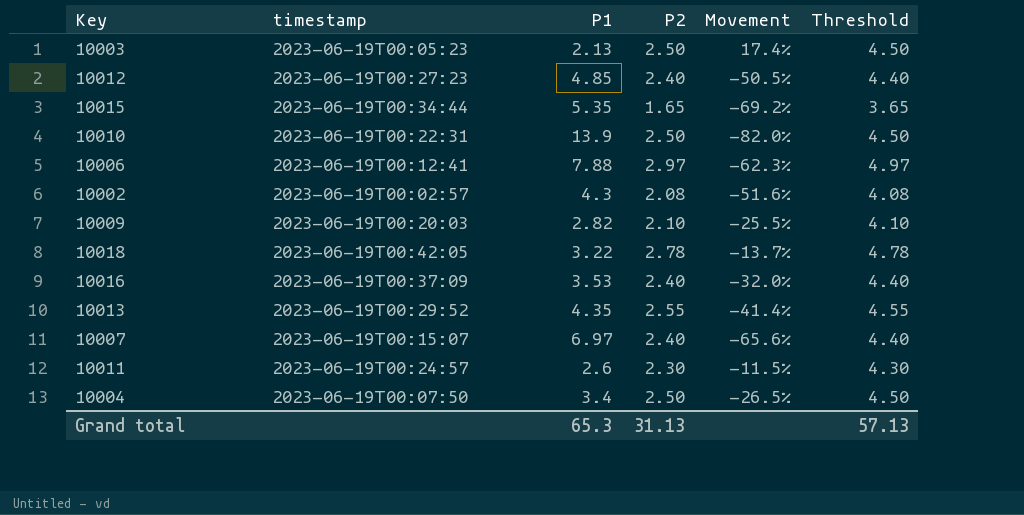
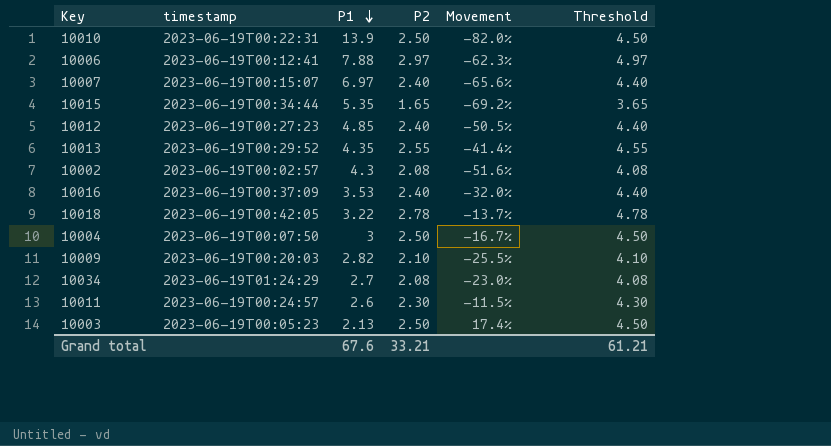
row order: none -> P1 descending
10004 | P1: 3.4 -> 3
10004 | Movement: -26.5% -> -16.7%
row 10034: none -> 2023-06-19T01:24:29 | 2.7 | 2.08 | -23.0% | 4.08
Grand total | P1: 65.3 -> 67.6
Grand total | P2: 31.13 -> 33.21
Grand total | Threshold: 57.13 -> 61.21

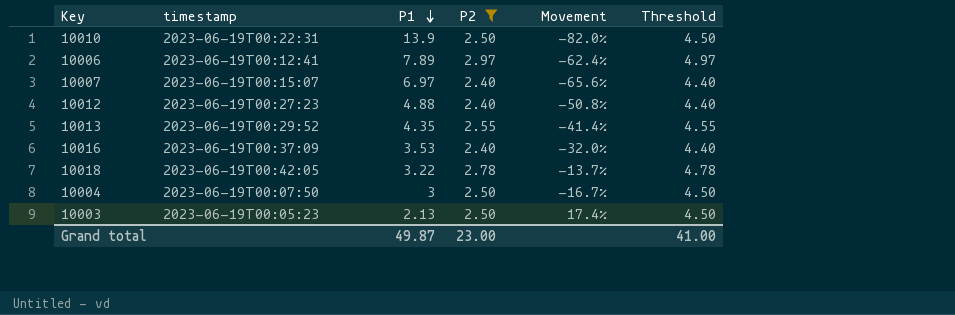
filter: none -> P2 >= 2.40
10006 | P1: 7.88 -> 7.89
10006 | Movement: -62.3% -> -62.4%
10012 | P1: 4.85 -> 4.88
10012 | Movement: -50.5% -> -50.8%
Grand total | P1: 67.6 -> 49.87
Grand total | P2: 33.21 -> 23.00
Grand total | Threshold: 61.21 -> 41.00

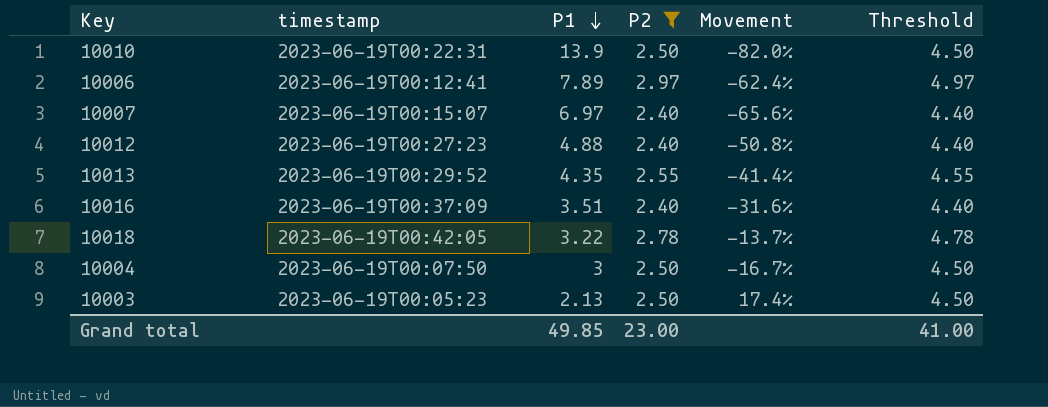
10016 | P1: 3.53 -> 3.51
10016 | Movement: -32.0% -> -31.6%
Grand total | P1: 49.87 -> 49.85

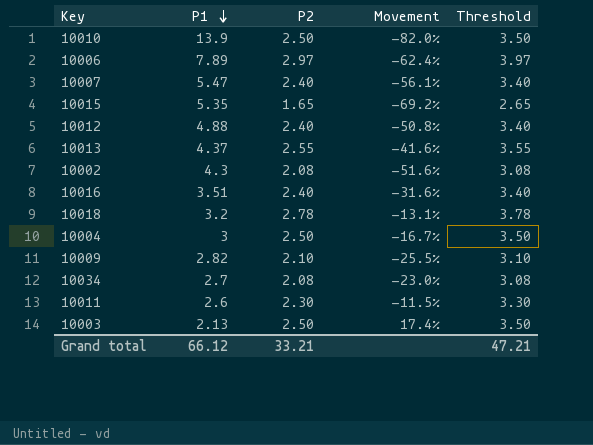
filter: P2 >= 2.40 -> none
column timestamp | position: 2 -> none
column Threshold | formula: [P2] + 2 -> [P2] + 1
10007 | P1: 6.97 -> 5.47
10007 | Movement: -65.6% -> -56.1%
10013 | P1: 4.35 -> 4.37
10013 | Movement: -41.4% -> -41.6%
10018 | P1: 3.22 -> 3.2
10018 | Movement: -13.7% -> -13.1%
Grand total | P1: 49.85 -> 66.12
Grand total | P2: 23.00 -> 33.21
Grand total | Threshold: 41.00 -> 47.21

